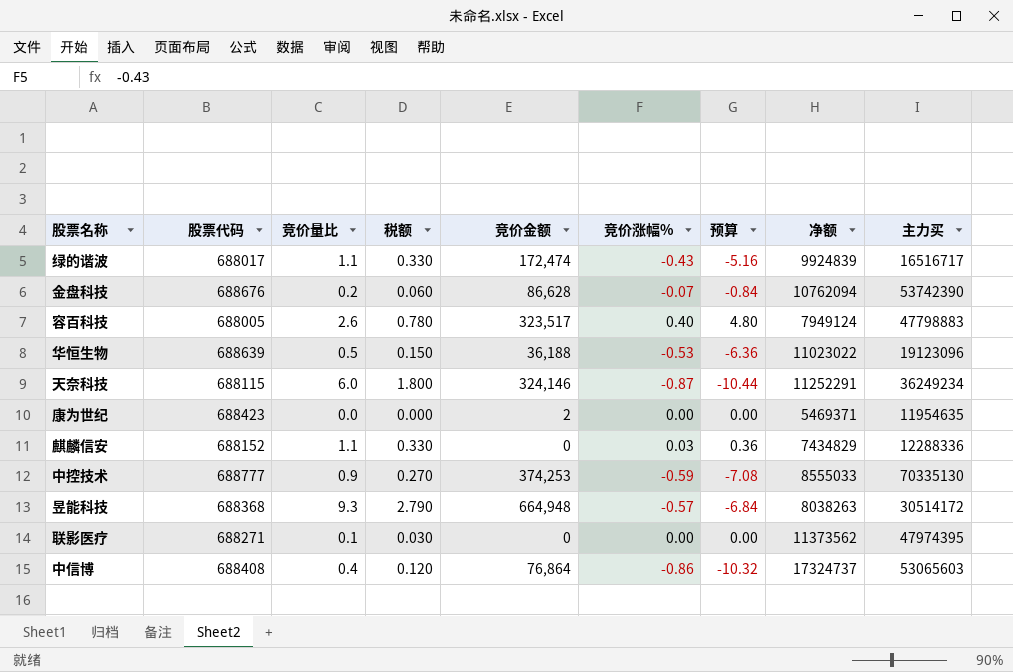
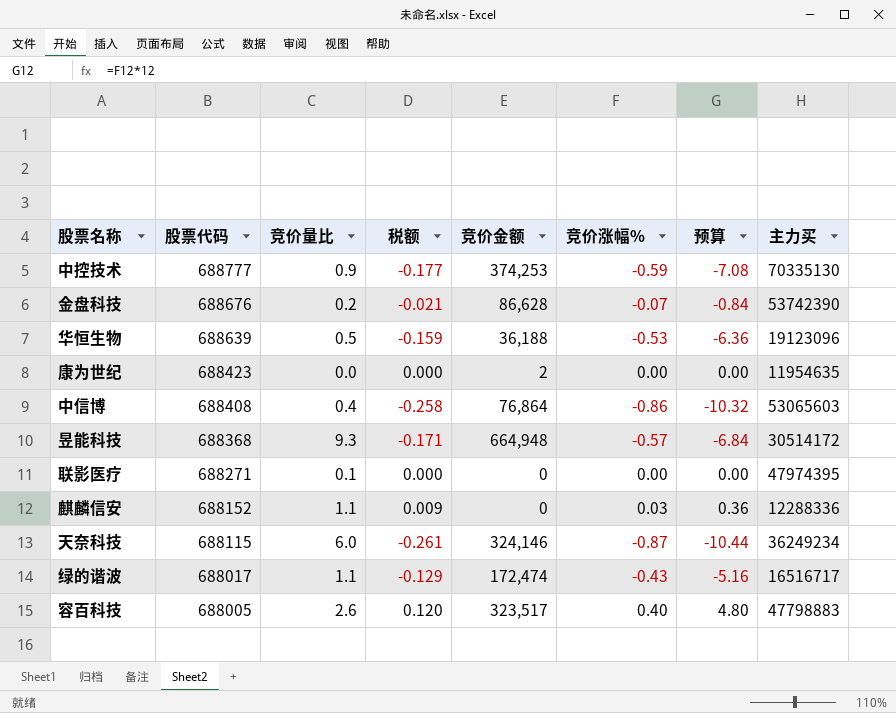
row order: none -> 股票代码 descending
column 净额 | position: 8 -> none
column 税额 | formula: [竞价量比] * 0.3 -> [竞价涨幅%] * 0.3

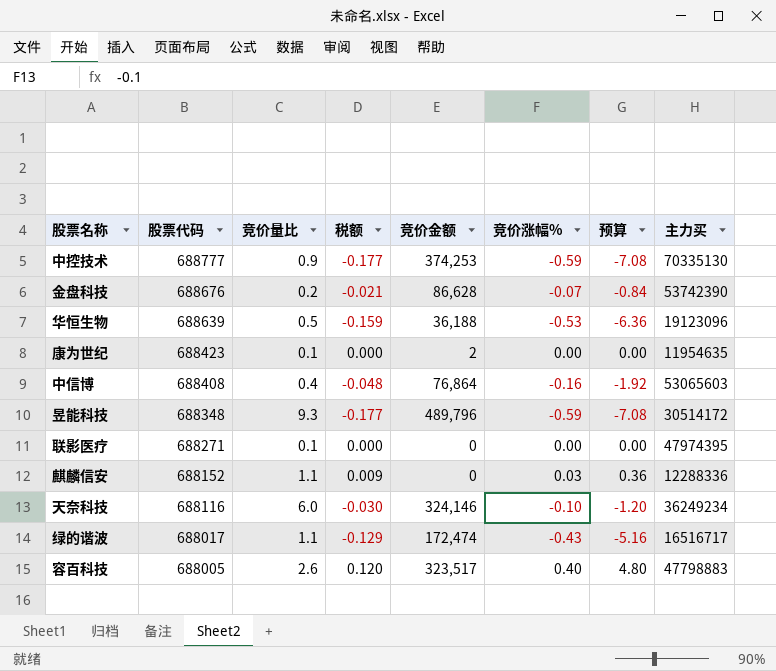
康为世纪 | 竞价量比: 0.0 -> 0.1
中信博 | 税额: -0.258 -> -0.048
中信博 | 竞价涨幅%: -0.86 -> -0.16
中信博 | 预算: -10.32 -> -1.92
昱能科技 | 股票代码: 688368 -> 688348
昱能科技 | 税额: -0.171 -> -0.177
昱能科技 | 竞价金额: 664,948 -> 489,796
昱能科技 | 竞价涨幅%: -0.57 -> -0.59
昱能科技 | 预算: -6.84 -> -7.08
天奈科技 | 股票代码: 688115 -> 688116
天奈科技 | 税额: -0.261 -> -0.030
天奈科技 | 竞价涨幅%: -0.87 -> -0.10
天奈科技 | 预算: -10.44 -> -1.20

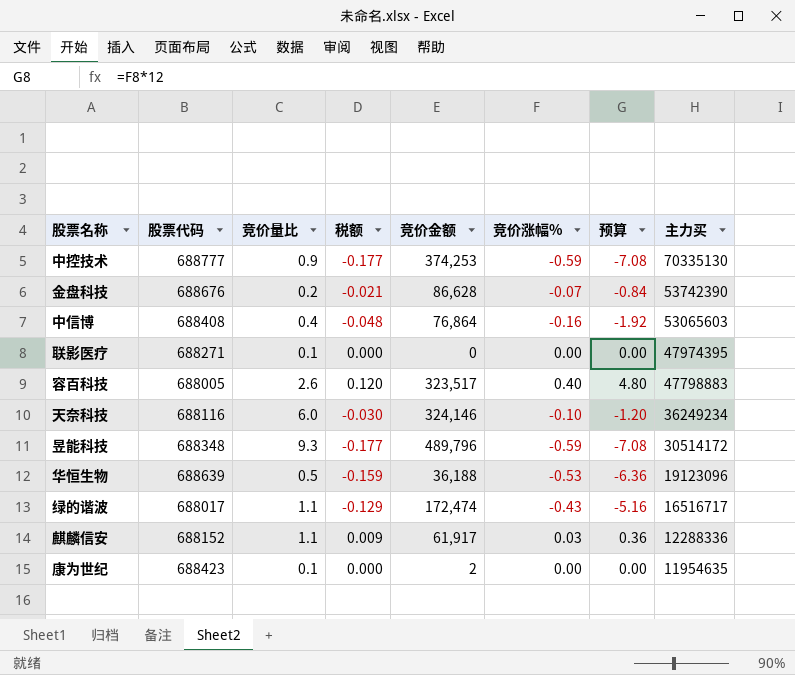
row order: 股票代码 descending -> 主力买 descending
麒麟信安 | 竞价金额: 0 -> 61,917

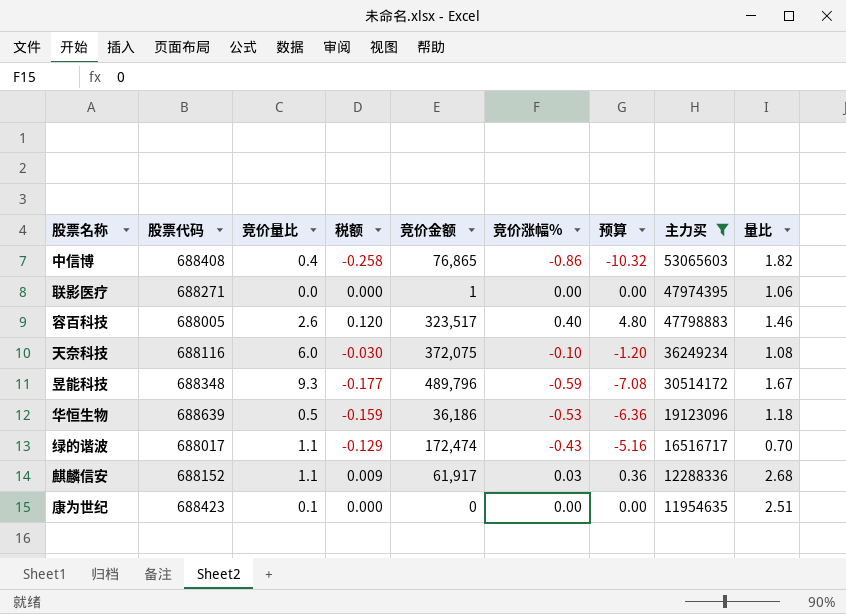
filter: none -> 主力买 <= 53065603
column 量比 | position: none -> 9
中信博 | 税额: -0.048 -> -0.258
中信博 | 竞价金额: 76,864 -> 76,865
中信博 | 竞价涨幅%: -0.16 -> -0.86
中信博 | 预算: -1.92 -> -10.32
联影医疗 | 竞价量比: 0.1 -> 0.0
联影医疗 | 竞价金额: 0 -> 1
天奈科技 | 竞价金额: 324,146 -> 372,075
华恒生物 | 竞价金额: 36,188 -> 36,186
康为世纪 | 竞价金额: 2 -> 0

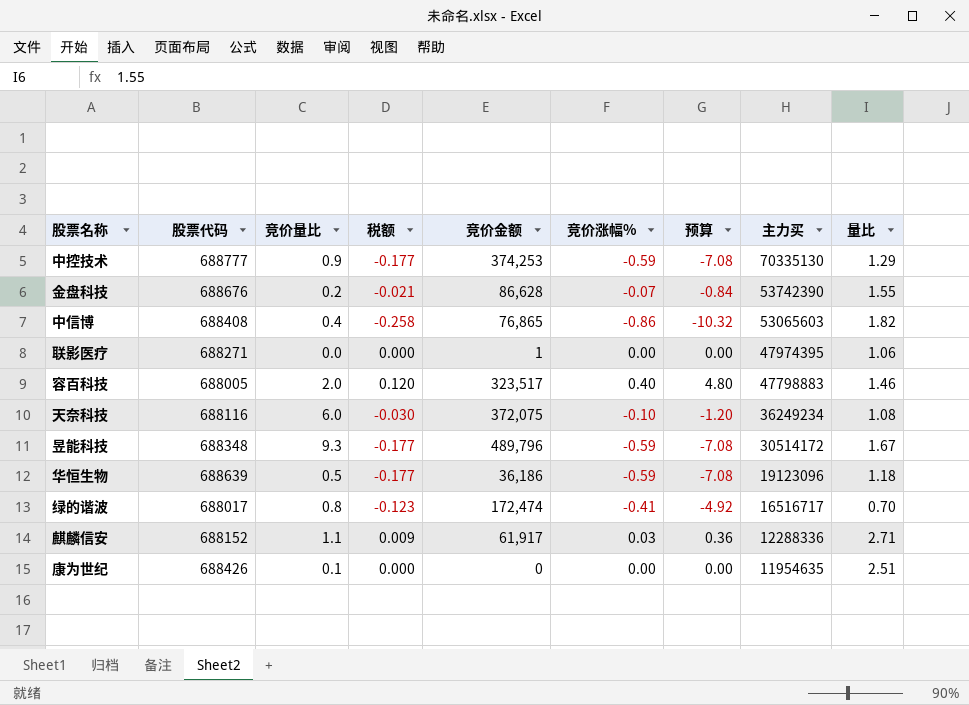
filter: 主力买 <= 53065603 -> none
容百科技 | 竞价量比: 2.6 -> 2.0
华恒生物 | 税额: -0.159 -> -0.177
华恒生物 | 竞价涨幅%: -0.53 -> -0.59
华恒生物 | 预算: -6.36 -> -7.08
绿的谐波 | 竞价量比: 1.1 -> 0.8
绿的谐波 | 税额: -0.129 -> -0.123
绿的谐波 | 竞价涨幅%: -0.43 -> -0.41
绿的谐波 | 预算: -5.16 -> -4.92
麒麟信安 | 量比: 2.68 -> 2.71
康为世纪 | 股票代码: 688423 -> 688426

